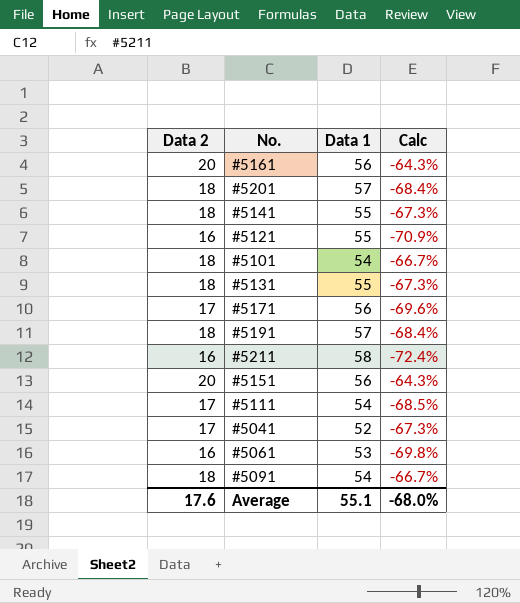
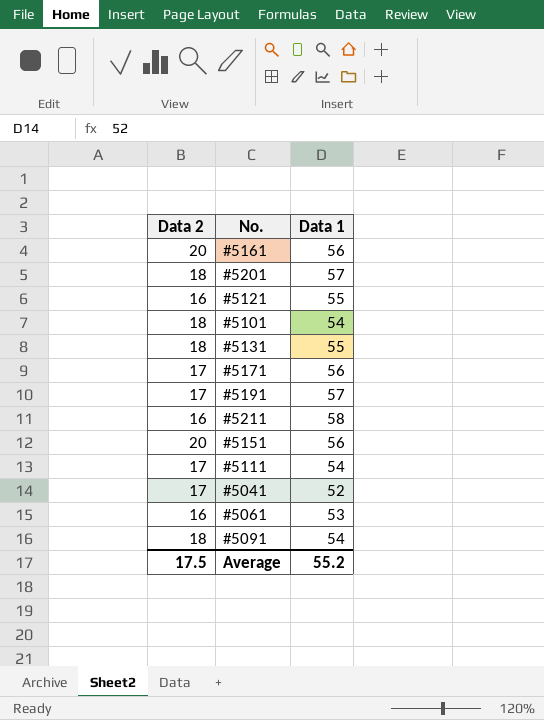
column Calc | formula: ([Data 2] - [Data 1]) / [Data 1] -> none
row #5141: 18 | 55 | -67.3% -> none
#5191 | Data 2: 18 -> 17
Average | Data 2: 17.6 -> 17.5
Average | Data 1: 55.1 -> 55.2

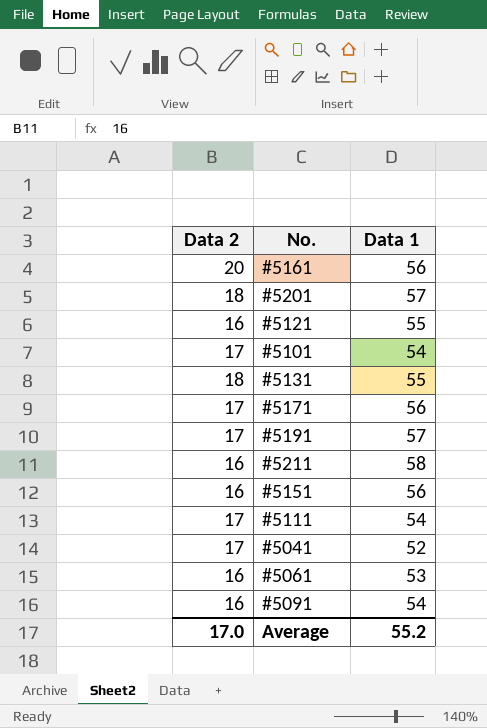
#5101 | Data 2: 18 -> 17
#5151 | Data 2: 20 -> 16
#5091 | Data 2: 18 -> 16
Average | Data 2: 17.5 -> 17.0

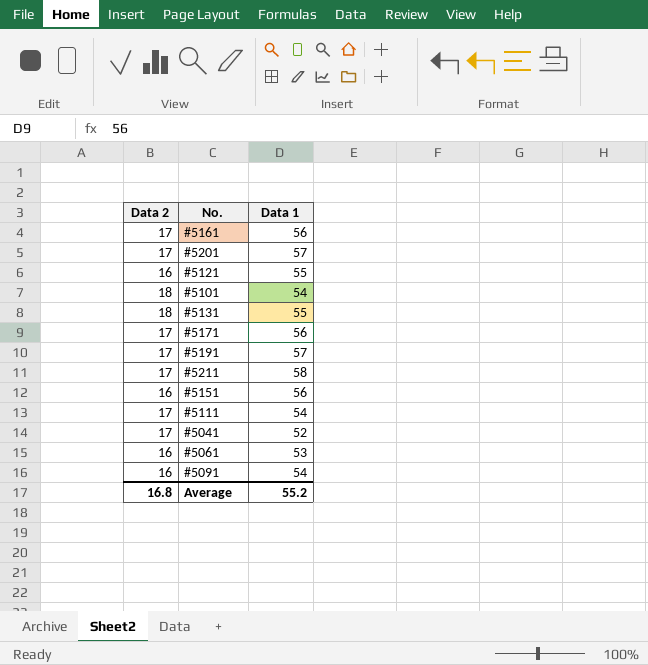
#5161 | Data 2: 20 -> 17
#5201 | Data 2: 18 -> 17
#5101 | Data 2: 17 -> 18
#5211 | Data 2: 16 -> 17
Average | Data 2: 17.0 -> 16.8

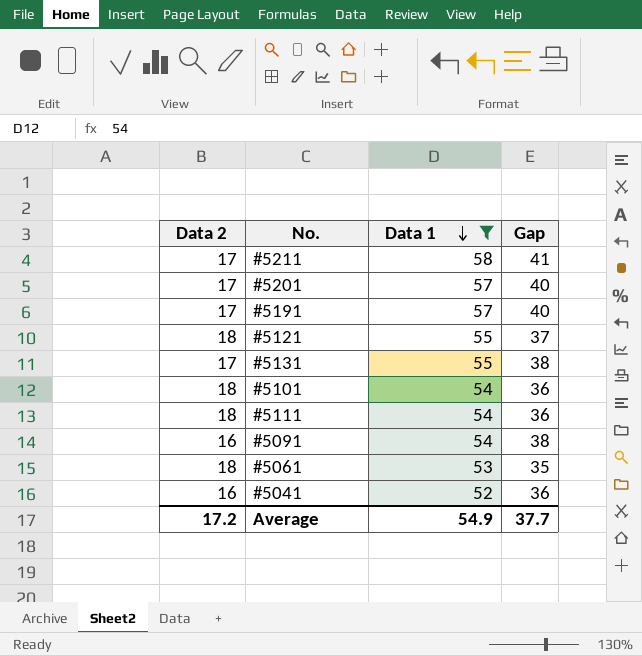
filter: none -> Data 1 != 56
row order: none -> Data 1 descending
column Gap | formula: none -> [Data 1] - [Data 2]
#5121 | Data 2: 16 -> 18
#5131 | Data 2: 18 -> 17
#5111 | Data 2: 17 -> 18
#5061 | Data 2: 16 -> 18
#5041 | Data 2: 17 -> 16
Average | Data 2: 16.8 -> 17.2
Average | Data 1: 55.2 -> 54.9

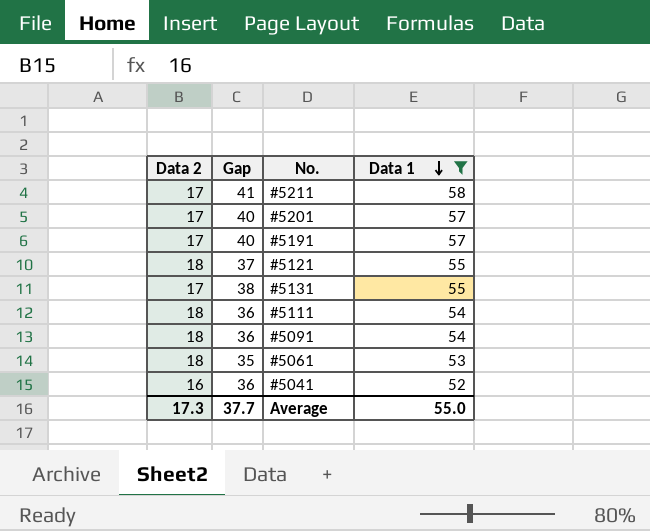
column Gap | position: 4 -> 2
row #5101: 18 | 54 | 36 -> none
#5091 | Data 2: 16 -> 18
#5091 | Gap: 38 -> 36
Average | Data 2: 17.2 -> 17.3
Average | Data 1: 54.9 -> 55.0

